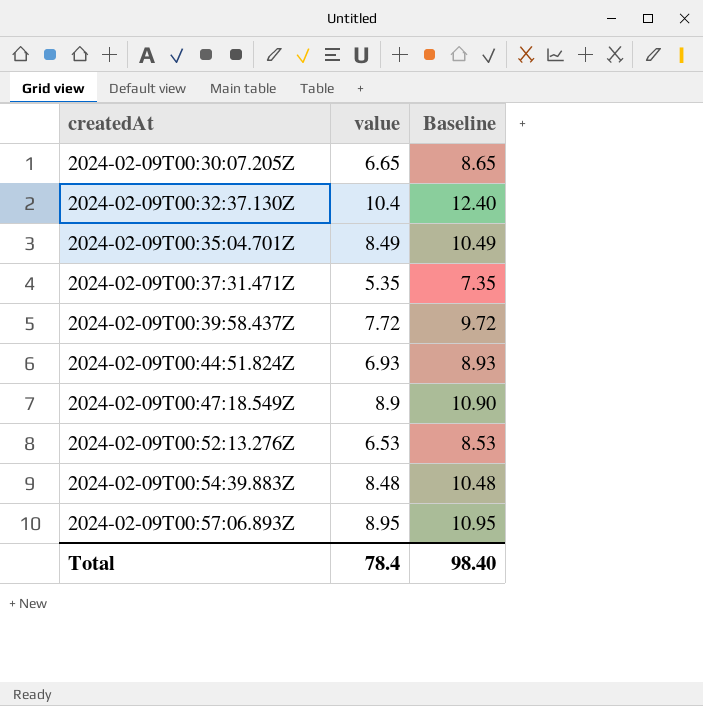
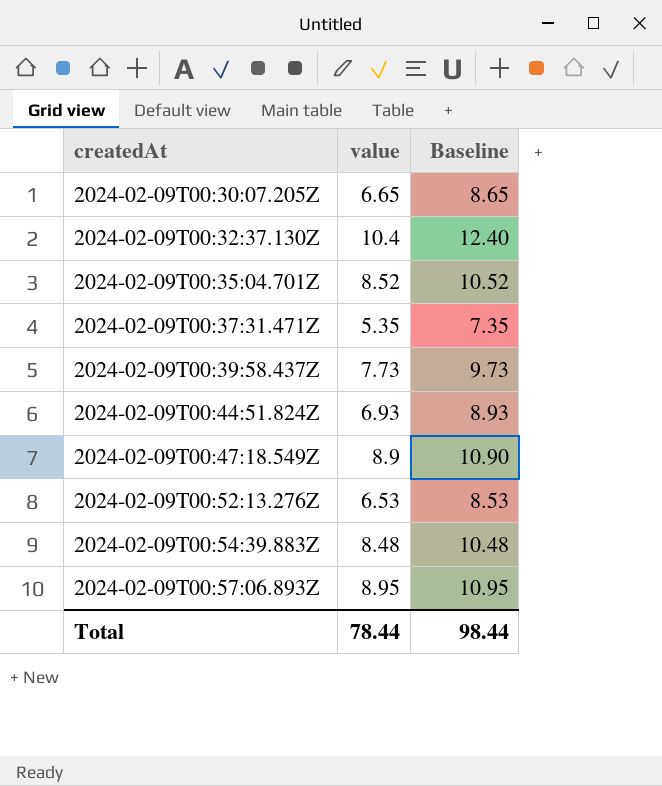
2024-02-09T00:35:04.701Z | value: 8.49 -> 8.52
2024-02-09T00:35:04.701Z | Baseline: 10.49 -> 10.52
2024-02-09T00:39:58.437Z | value: 7.72 -> 7.73
2024-02-09T00:39:58.437Z | Baseline: 9.72 -> 9.73
Total | value: 78.4 -> 78.44
Total | Baseline: 98.40 -> 98.44

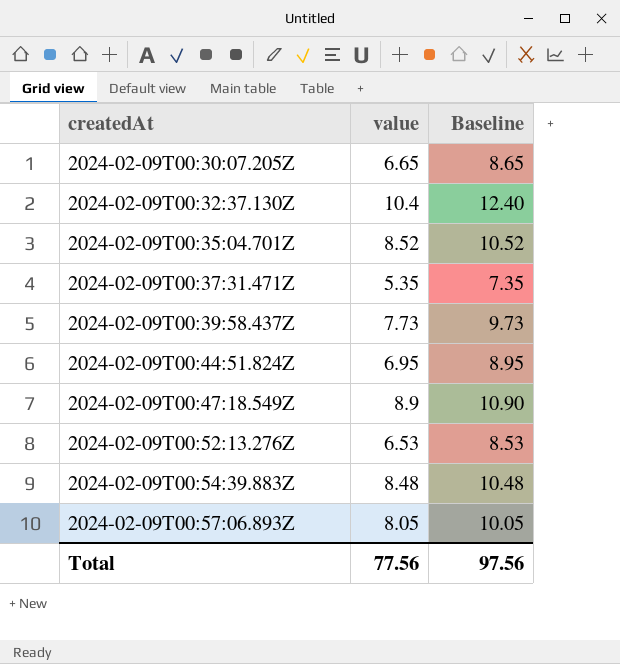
2024-02-09T00:44:51.824Z | value: 6.93 -> 6.95
2024-02-09T00:44:51.824Z | Baseline: 8.93 -> 8.95
2024-02-09T00:57:06.893Z | value: 8.95 -> 8.05
2024-02-09T00:57:06.893Z | Baseline: 10.95 -> 10.05
Total | value: 78.44 -> 77.56
Total | Baseline: 98.44 -> 97.56

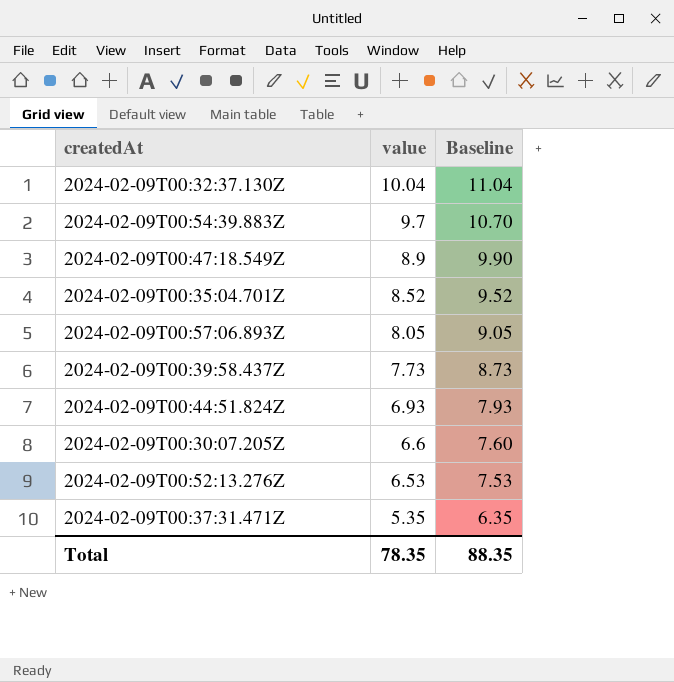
row order: createdAt ascending -> value descending
column Baseline | formula: [value] + 2 -> [value] + 1
2024-02-09T00:32:37.130Z | value: 10.4 -> 10.04
2024-02-09T00:54:39.883Z | value: 8.48 -> 9.7
2024-02-09T00:44:51.824Z | value: 6.95 -> 6.93
2024-02-09T00:30:07.205Z | value: 6.65 -> 6.6
Total | value: 77.56 -> 78.35
Total | Baseline: 97.56 -> 88.35

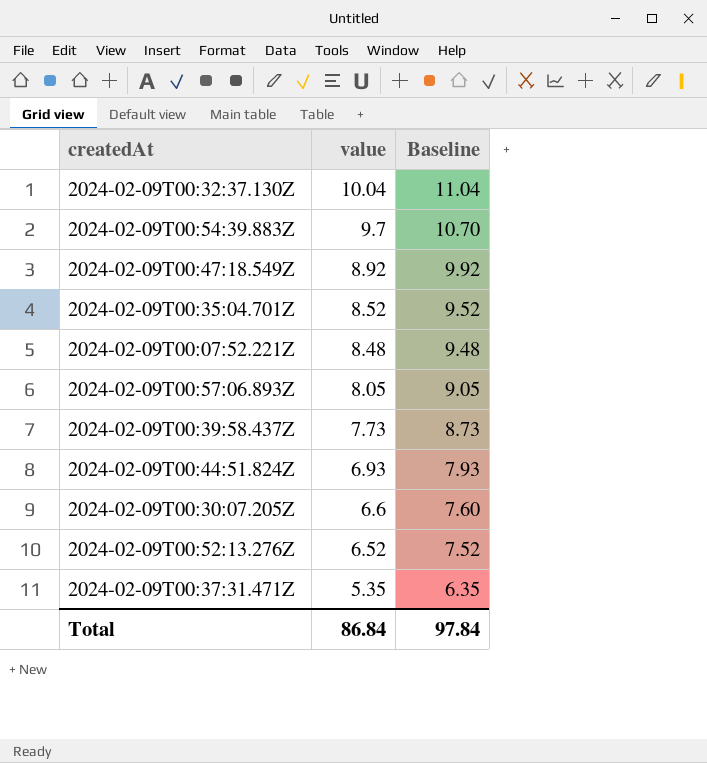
2024-02-09T00:47:18.549Z | value: 8.9 -> 8.92
2024-02-09T00:47:18.549Z | Baseline: 9.90 -> 9.92
row 2024-02-09T00:07:52.221Z: none -> 8.48 | 9.48
2024-02-09T00:52:13.276Z | value: 6.53 -> 6.52
2024-02-09T00:52:13.276Z | Baseline: 7.53 -> 7.52
Total | value: 78.35 -> 86.84
Total | Baseline: 88.35 -> 97.84

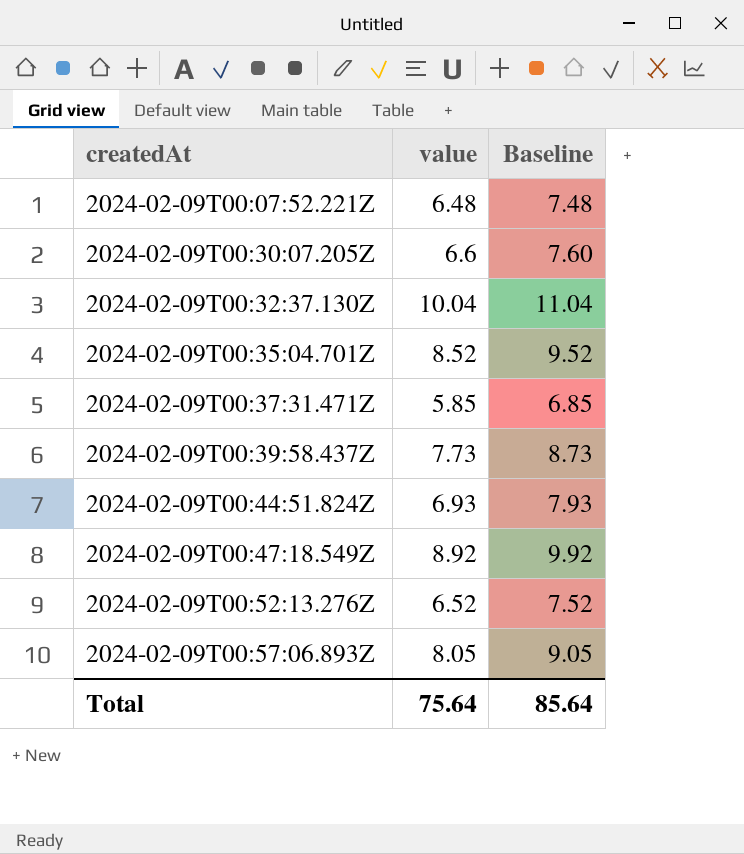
row order: value descending -> createdAt ascending
row 2024-02-09T00:54:39.883Z: 9.7 | 10.70 -> none
2024-02-09T00:07:52.221Z | value: 8.48 -> 6.48
2024-02-09T00:07:52.221Z | Baseline: 9.48 -> 7.48
2024-02-09T00:37:31.471Z | value: 5.35 -> 5.85
2024-02-09T00:37:31.471Z | Baseline: 6.35 -> 6.85
Total | value: 86.84 -> 75.64
Total | Baseline: 97.84 -> 85.64

